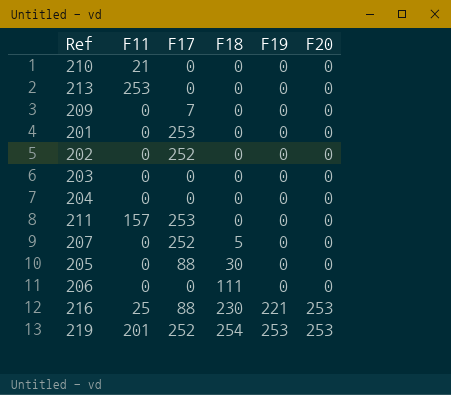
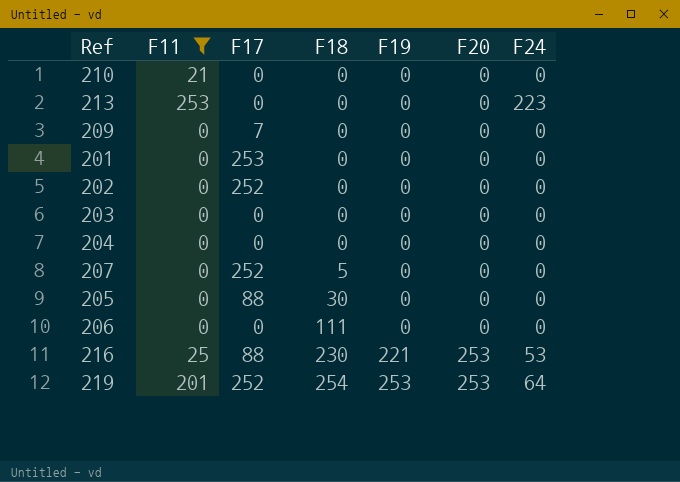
filter: none -> F11 != 157
column F24 | position: none -> 7

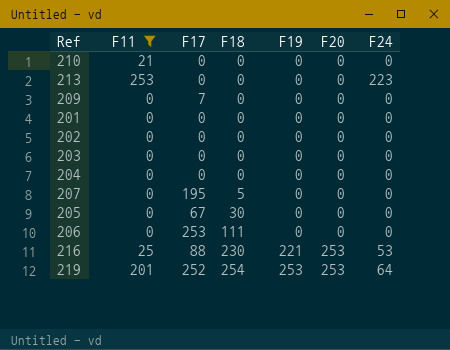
201 | F17: 253 -> 0
202 | F17: 252 -> 0
207 | F17: 252 -> 195
205 | F17: 88 -> 67
206 | F17: 0 -> 253

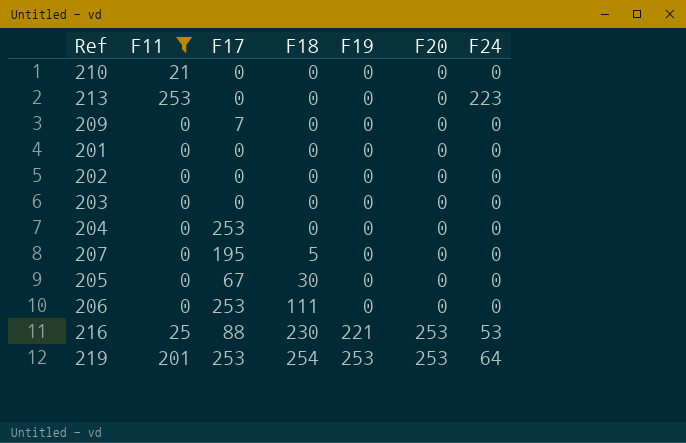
204 | F17: 0 -> 253
219 | F17: 252 -> 253

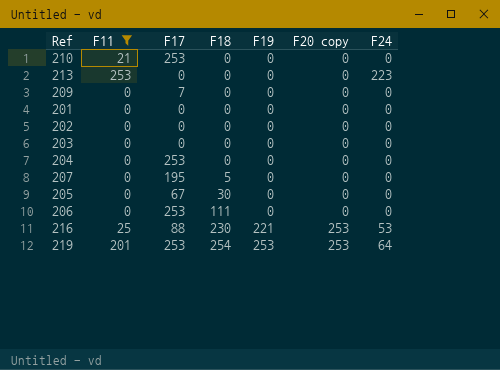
column name: F20 -> F20 copy
210 | F17: 0 -> 253

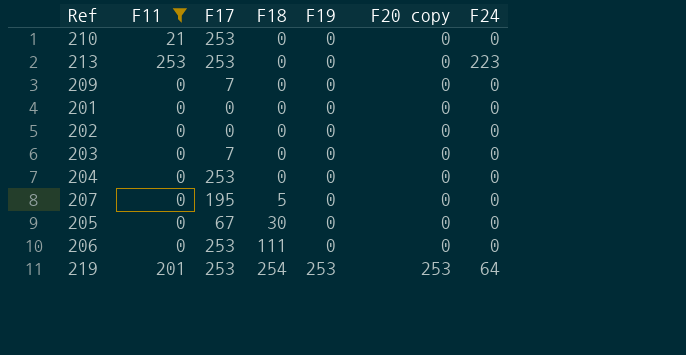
row 216: 25 | 88 | 230 | 221 | 253 | 53 -> none
213 | F17: 0 -> 253
203 | F17: 0 -> 7

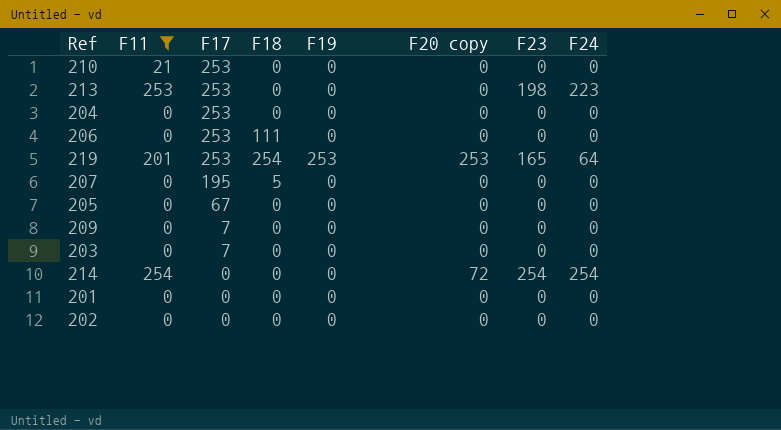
row order: F18 ascending -> F17 descending
column F23 | position: none -> 7
205 | F18: 30 -> 0
row 214: none -> 254 | 0 | 0 | 0 | 72 | 254 | 254

